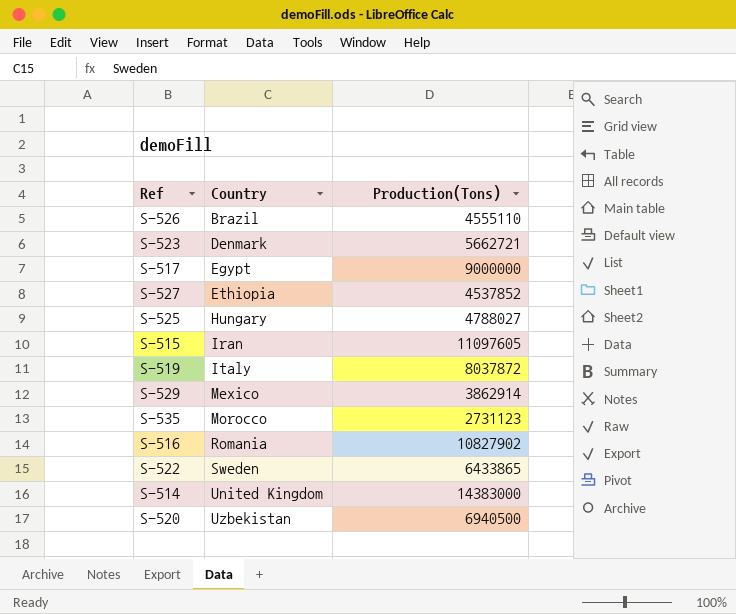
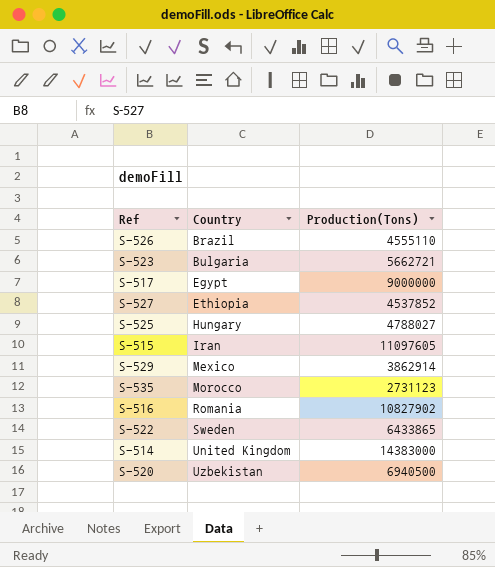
row S-519: Italy | 8037872 -> none
S-523 | Country: Denmark -> Bulgaria

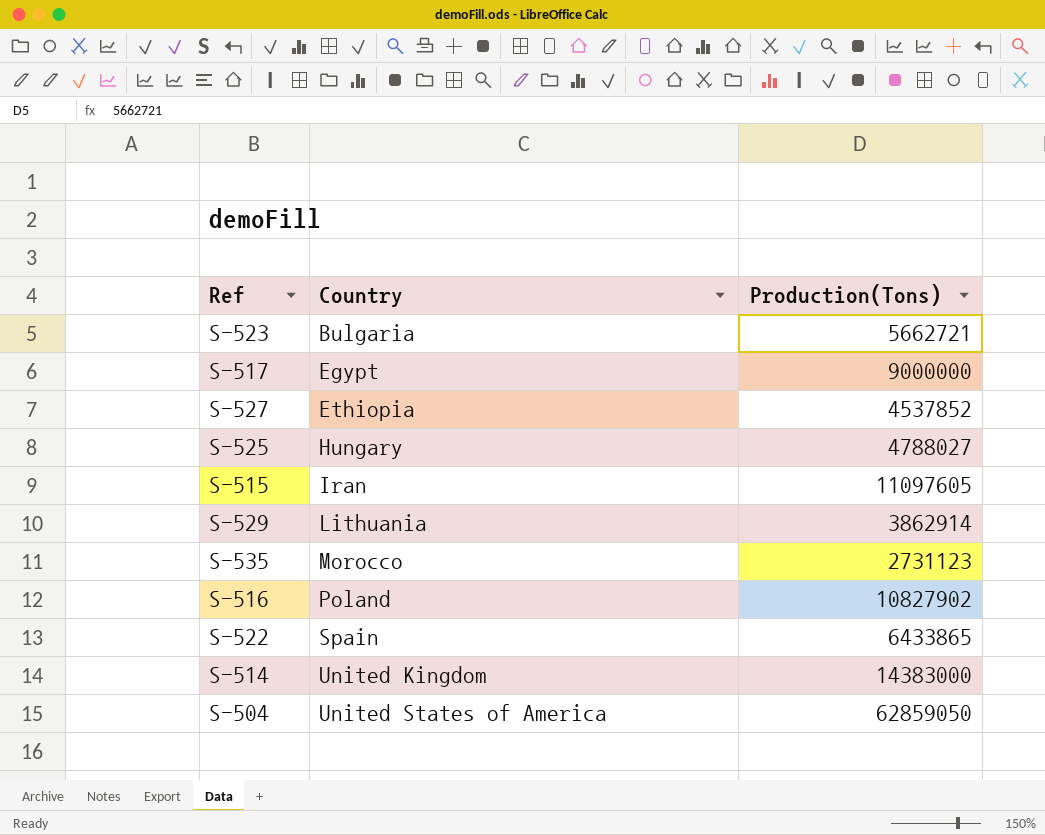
row S-526: Brazil | 4555110 -> none
row S-520: Uzbekistan | 6940500 -> none
S-529 | Country: Mexico -> Lithuania
S-516 | Country: Romania -> Poland
S-522 | Country: Sweden -> Spain
row S-504: none -> United States of America | 62859050

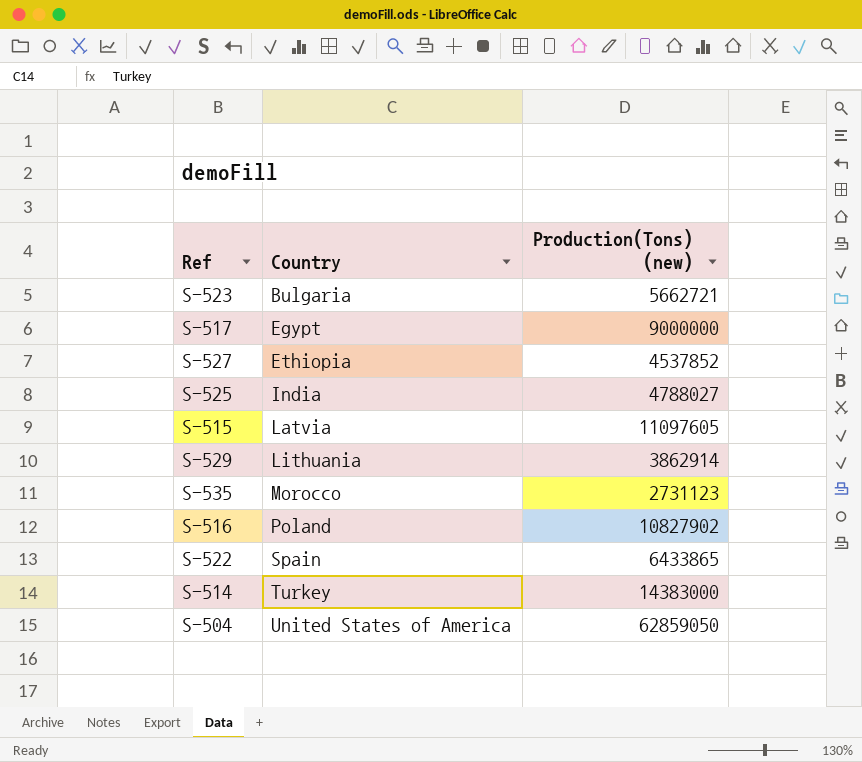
column name: Production(Tons) -> Production(Tons) (new)
S-525 | Country: Hungary -> India
S-515 | Country: Iran -> Latvia
S-514 | Country: United Kingdom -> Turkey

